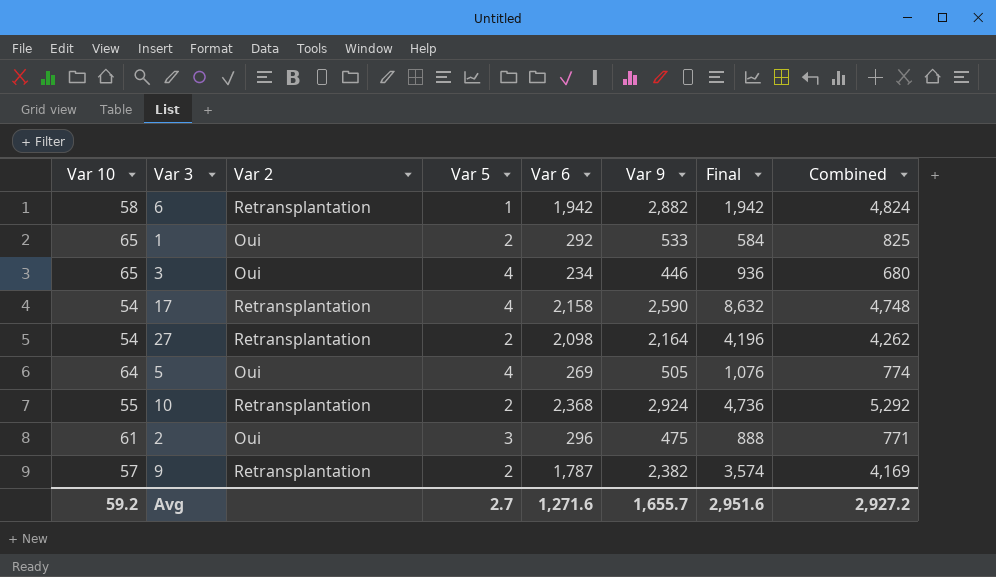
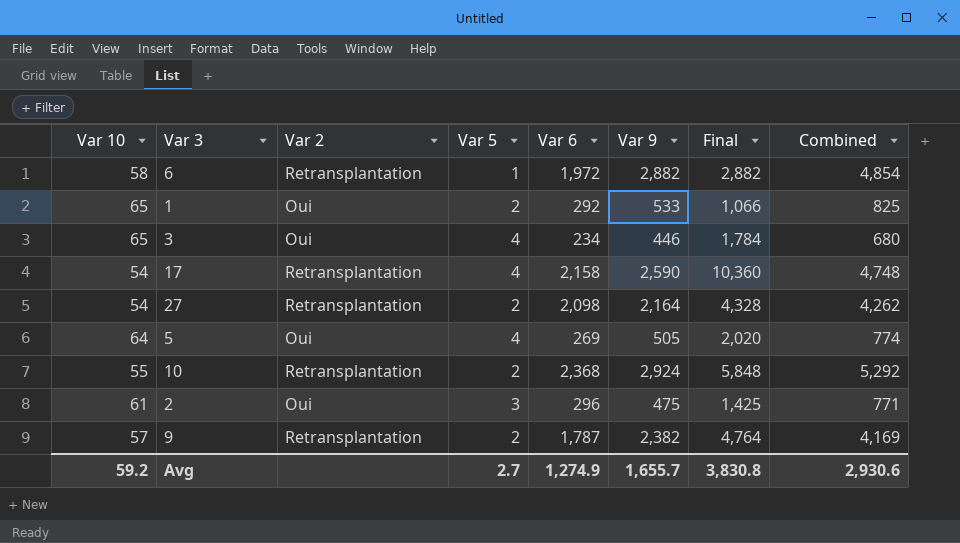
column Final | formula: [Var 5] * [Var 6] -> [Var 5] * [Var 9]
6 | Var 6: 1,942 -> 1,972
6 | Combined: 4,824 -> 4,854
Avg | Var 6: 1,271.6 -> 1,274.9
Avg | Final: 2,951.6 -> 3,830.8
Avg | Combined: 2,927.2 -> 2,930.6

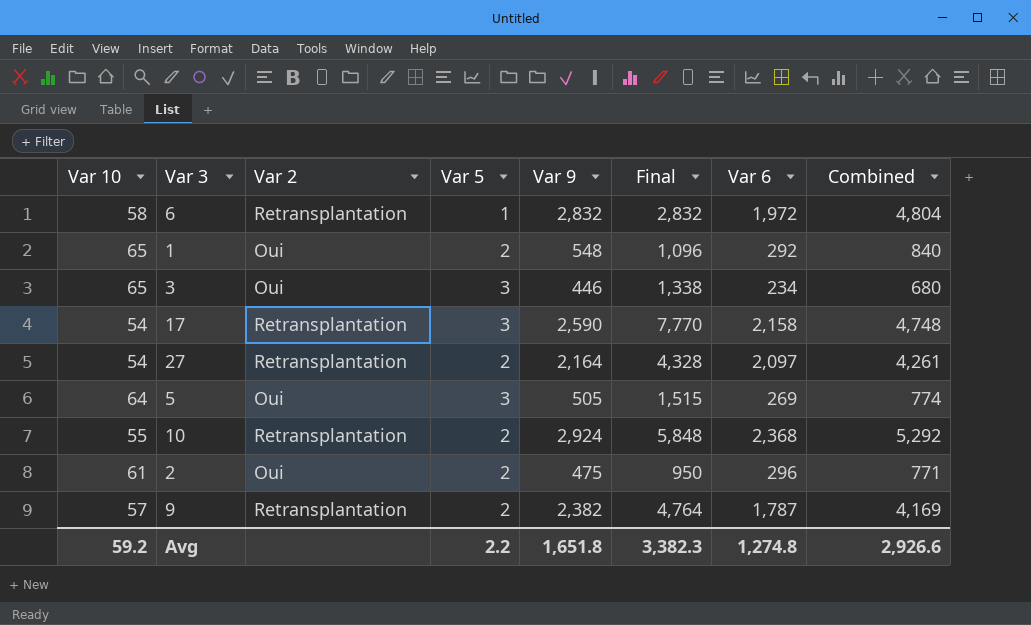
column Var 6 | position: 5 -> 7
6 | Var 9: 2,882 -> 2,832
6 | Final: 2,882 -> 2,832
6 | Combined: 4,854 -> 4,804
1 | Var 9: 533 -> 548
1 | Final: 1,066 -> 1,096
1 | Combined: 825 -> 840
3 | Var 5: 4 -> 3
3 | Final: 1,784 -> 1,338
17 | Var 5: 4 -> 3
17 | Final: 10,360 -> 7,770
27 | Var 6: 2,098 -> 2,097
27 | Combined: 4,262 -> 4,261
5 | Var 5: 4 -> 3
5 | Final: 2,020 -> 1,515
2 | Var 5: 3 -> 2
2 | Final: 1,425 -> 950
Avg | Var 5: 2.7 -> 2.2
Avg | Var 9: 1,655.7 -> 1,651.8
Avg | Final: 3,830.8 -> 3,382.3
Avg | Var 6: 1,274.9 -> 1,274.8
Avg | Combined: 2,930.6 -> 2,926.6

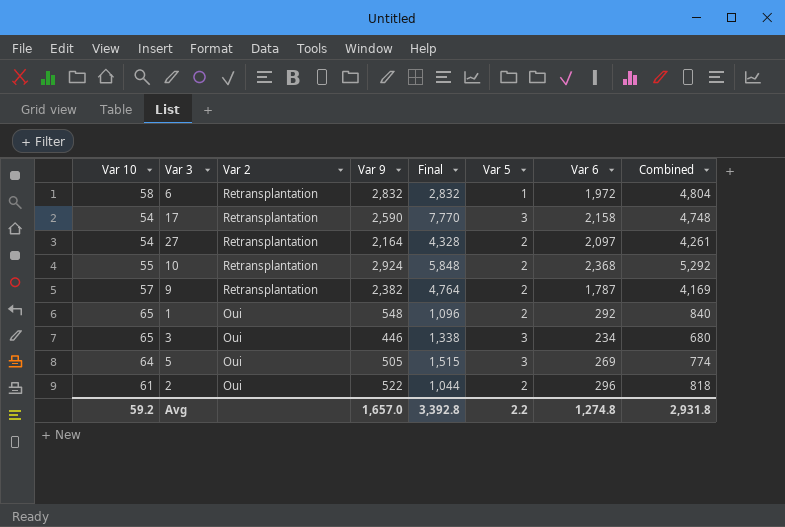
row order: none -> Var 2 descending
column Var 5 | position: 4 -> 6
2 | Var 9: 475 -> 522
2 | Final: 950 -> 1,044
2 | Combined: 771 -> 818
Avg | Var 9: 1,651.8 -> 1,657.0
Avg | Final: 3,382.3 -> 3,392.8
Avg | Combined: 2,926.6 -> 2,931.8

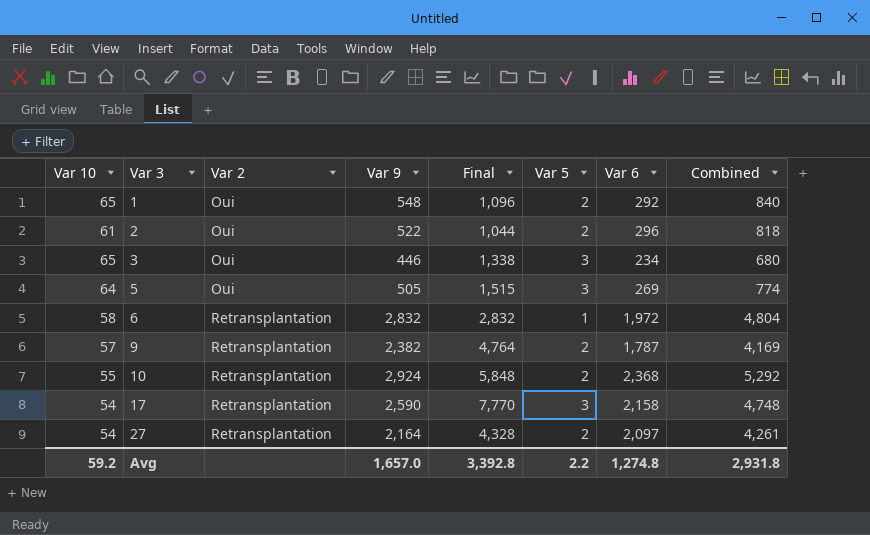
row order: Var 2 descending -> Var 3 ascending

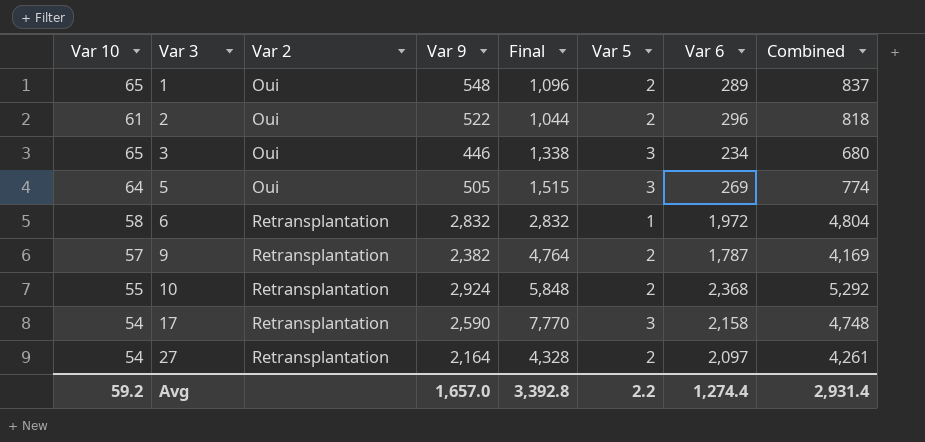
1 | Var 6: 292 -> 289
1 | Combined: 840 -> 837
Avg | Var 6: 1,274.8 -> 1,274.4
Avg | Combined: 2,931.8 -> 2,931.4

